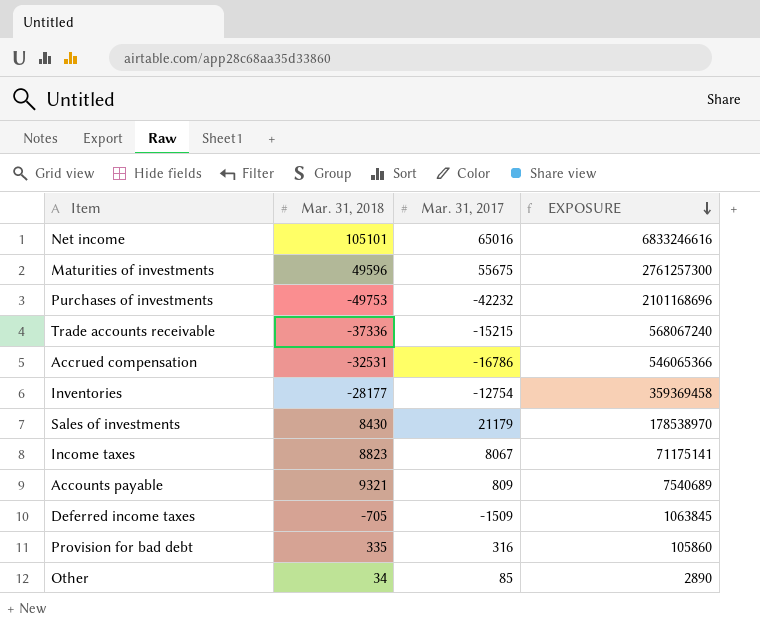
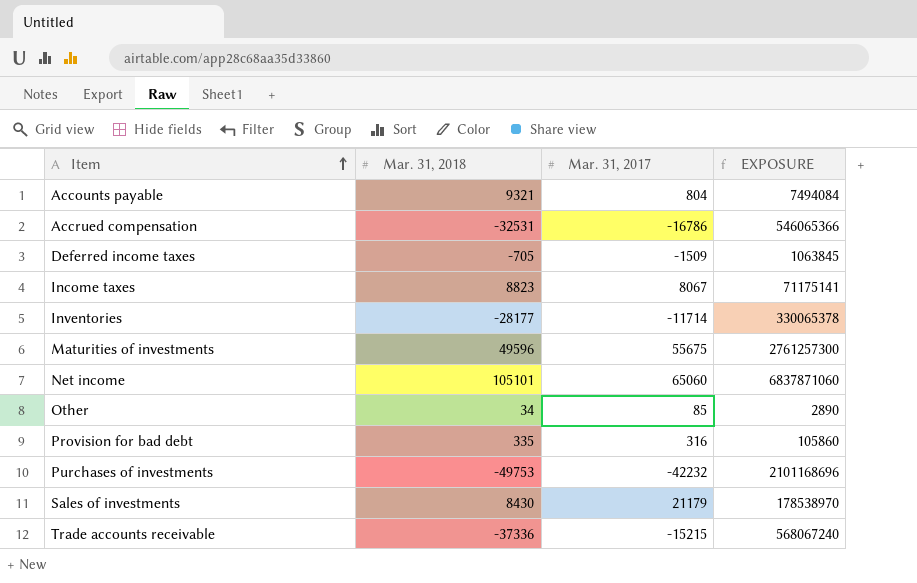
row order: EXPOSURE descending -> Item ascending
Accounts payable | Mar. 31, 2017: 809 -> 804
Accounts payable | EXPOSURE: 7540689 -> 7494084
Inventories | Mar. 31, 2017: -12754 -> -11714
Inventories | EXPOSURE: 359369458 -> 330065378
Net income | Mar. 31, 2017: 65016 -> 65060
Net income | EXPOSURE: 6833246616 -> 6837871060

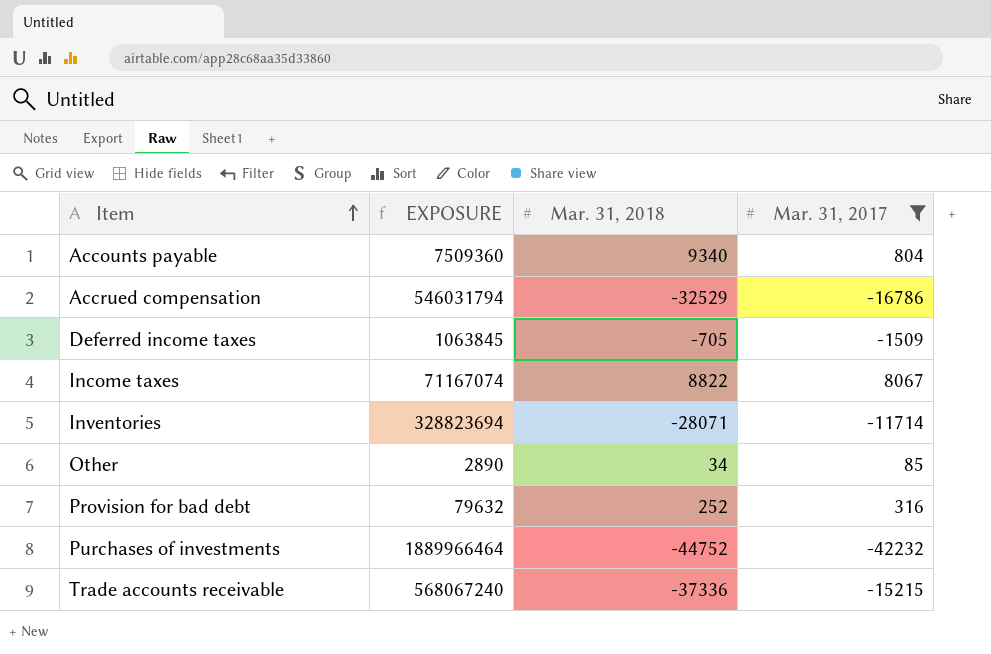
filter: none -> Mar. 31, 2017 <= 8067
column EXPOSURE | position: 4 -> 2
Accounts payable | EXPOSURE: 7494084 -> 7509360
Accounts payable | Mar. 31, 2018: 9321 -> 9340
Accrued compensation | EXPOSURE: 546065366 -> 546031794
Accrued compensation | Mar. 31, 2018: -32531 -> -32529
Income taxes | EXPOSURE: 71175141 -> 71167074
Income taxes | Mar. 31, 2018: 8823 -> 8822
Inventories | EXPOSURE: 330065378 -> 328823694
Inventories | Mar. 31, 2018: -28177 -> -28071
Provision for bad debt | EXPOSURE: 105860 -> 79632
Provision for bad debt | Mar. 31, 2018: 335 -> 252
Purchases of investments | EXPOSURE: 2101168696 -> 1889966464
Purchases of investments | Mar. 31, 2018: -49753 -> -44752

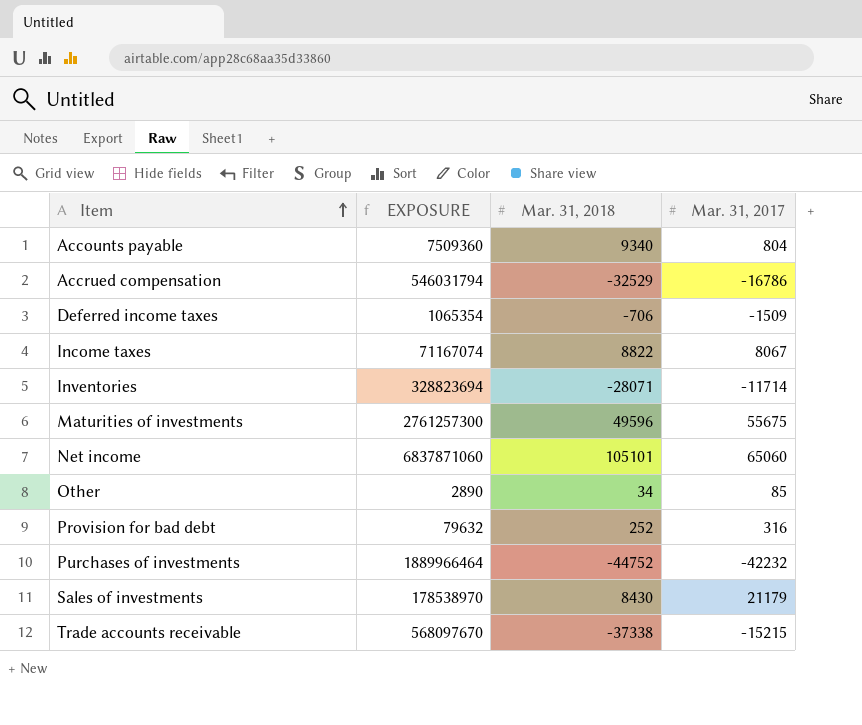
filter: Mar. 31, 2017 <= 8067 -> none
Deferred income taxes | EXPOSURE: 1063845 -> 1065354
Deferred income taxes | Mar. 31, 2018: -705 -> -706
Trade accounts receivable | EXPOSURE: 568067240 -> 568097670
Trade accounts receivable | Mar. 31, 2018: -37336 -> -37338

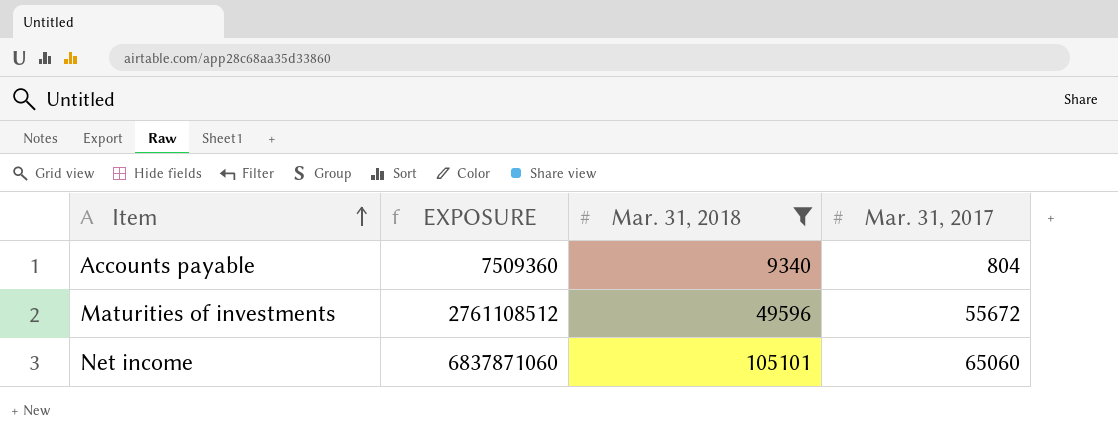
filter: none -> Mar. 31, 2018 >= 9340
Maturities of investments | EXPOSURE: 2761257300 -> 2761108512
Maturities of investments | Mar. 31, 2017: 55675 -> 55672

